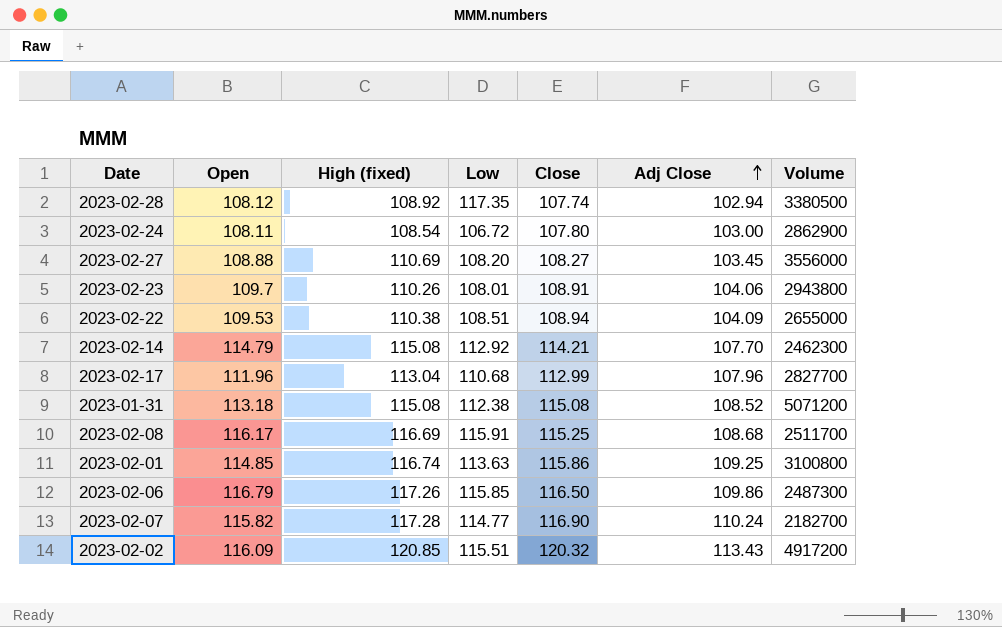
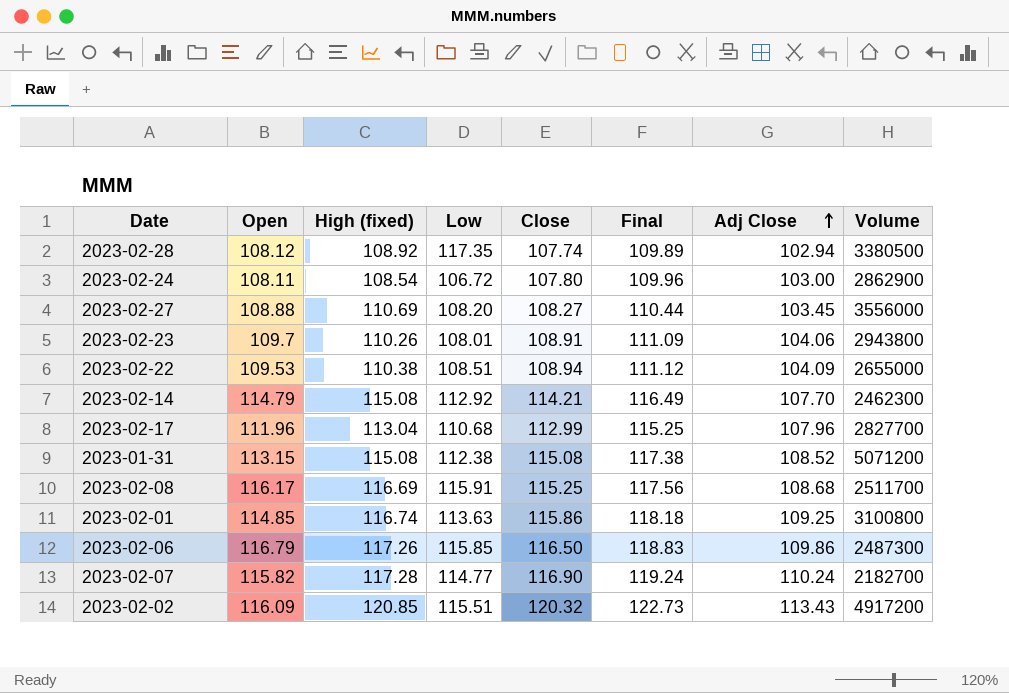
column Final | formula: none -> [Close] * 1.02
2023-01-31 | Open: 113.18 -> 113.15

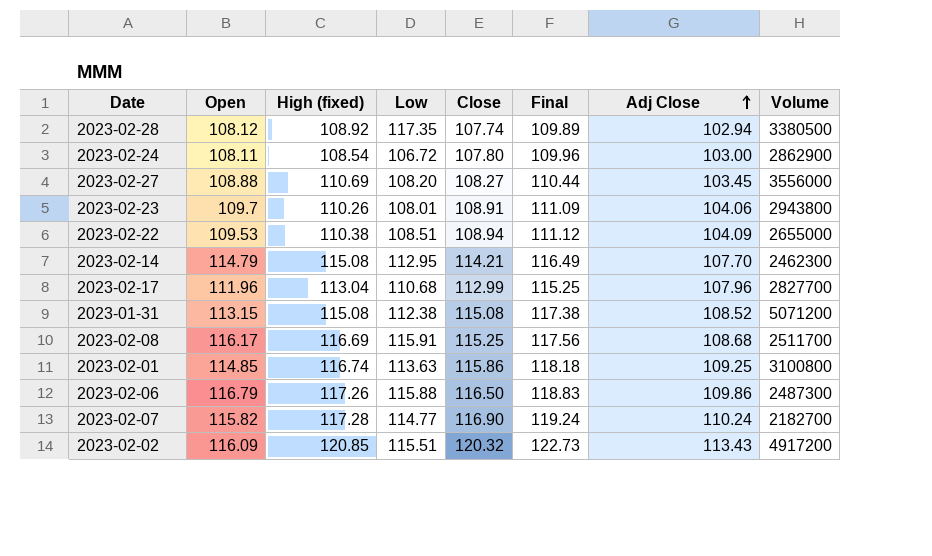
2023-02-14 | Low: 112.92 -> 112.95
2023-02-06 | Low: 115.85 -> 115.88

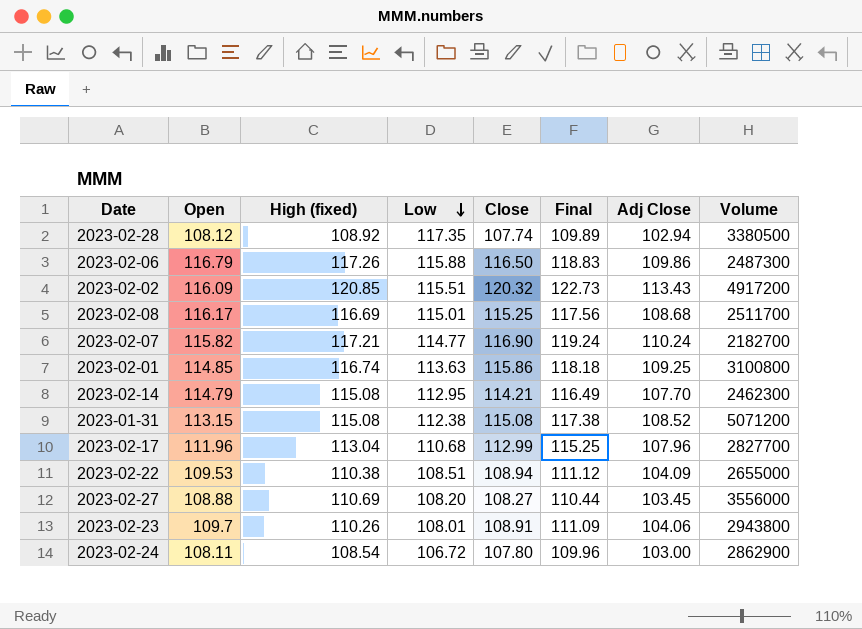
row order: Adj Close ascending -> Low descending
2023-02-08 | Low: 115.91 -> 115.01
2023-02-07 | High (fixed): 117.28 -> 117.21

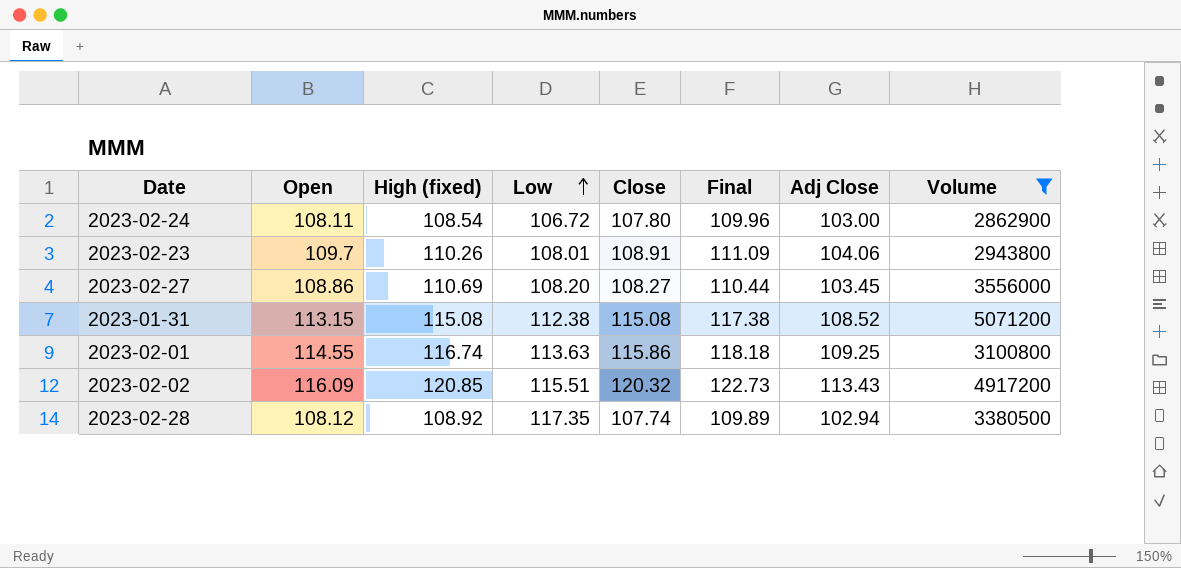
filter: none -> Volume >= 2862900
row order: Low descending -> Low ascending
2023-02-27 | Open: 108.88 -> 108.86
2023-02-01 | Open: 114.85 -> 114.55

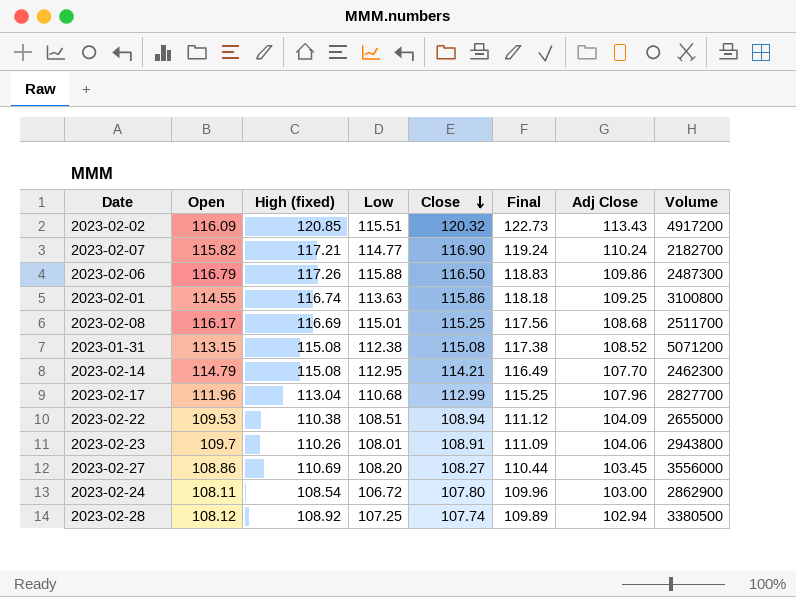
filter: Volume >= 2862900 -> none
row order: Low ascending -> Close descending
2023-02-28 | Low: 117.35 -> 107.25

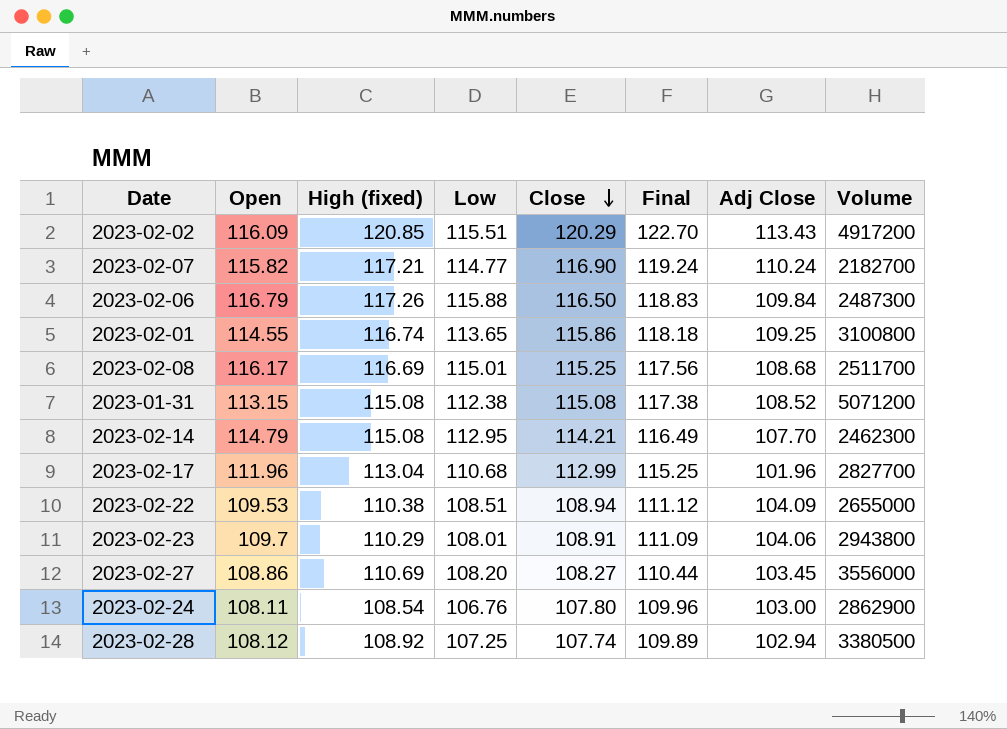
2023-02-02 | Close: 120.32 -> 120.29
2023-02-02 | Final: 122.73 -> 122.70
2023-02-06 | Adj Close: 109.86 -> 109.84
2023-02-01 | Low: 113.63 -> 113.65
2023-02-17 | Adj Close: 107.96 -> 101.96
2023-02-23 | High (fixed): 110.26 -> 110.29
2023-02-24 | Low: 106.72 -> 106.76

